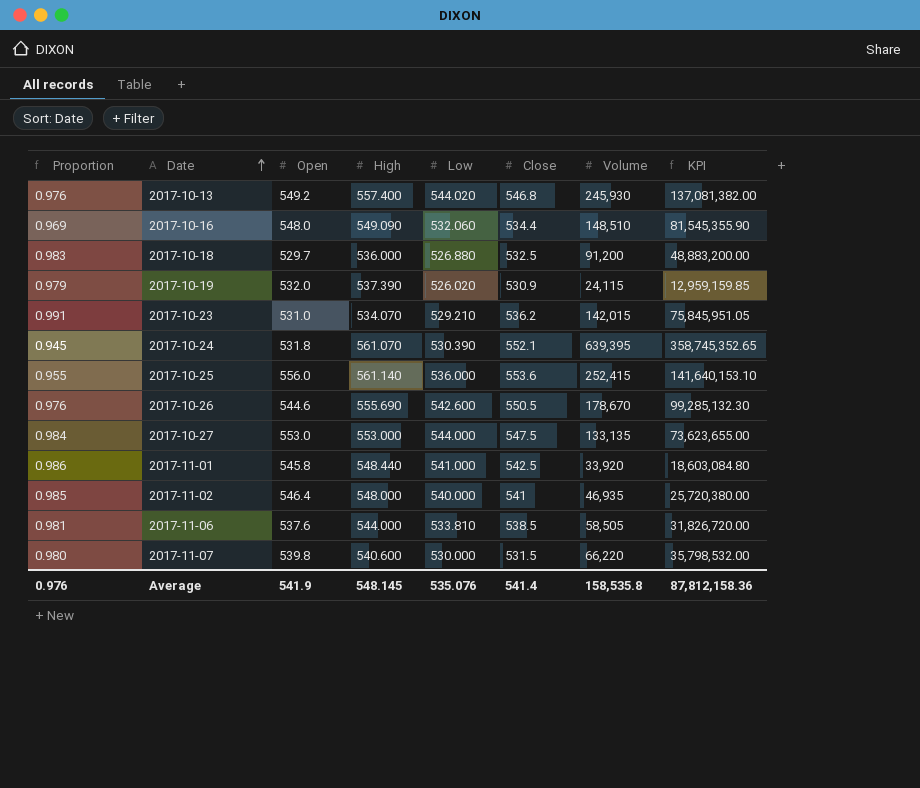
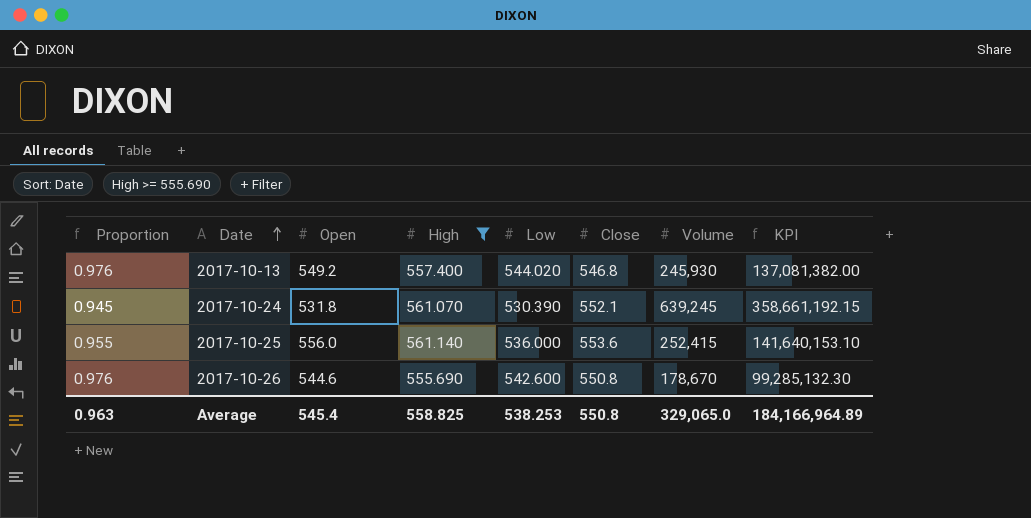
filter: none -> High >= 555.690
2017-10-24 | Volume: 639,395 -> 639,245
2017-10-24 | KPI: 358,745,352.65 -> 358,661,192.15
2017-10-26 | Close: 550.5 -> 550.8
Average | Proportion: 0.976 -> 0.963
Average | Open: 541.9 -> 545.4
Average | High: 548.145 -> 558.825
Average | Low: 535.076 -> 538.253
Average | Close: 541.4 -> 550.8
Average | Volume: 158,535.8 -> 329,065.0
Average | KPI: 87,812,158.36 -> 184,166,964.89

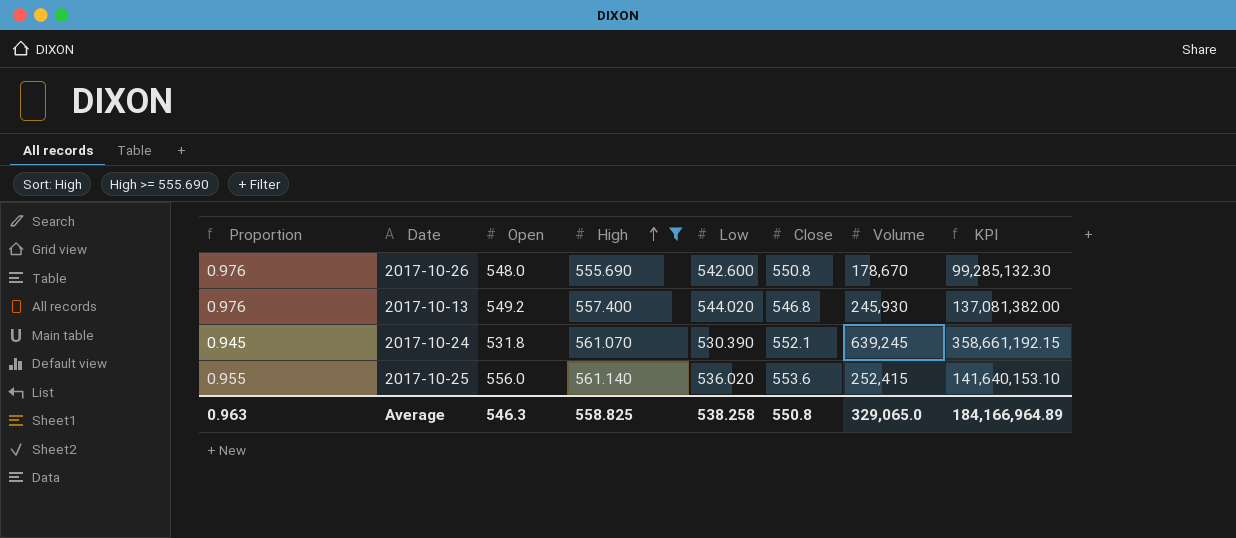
row order: Date ascending -> High ascending
2017-10-26 | Open: 544.6 -> 548.0
2017-10-25 | Low: 536.000 -> 536.020
Average | Open: 545.4 -> 546.3
Average | Low: 538.253 -> 538.258

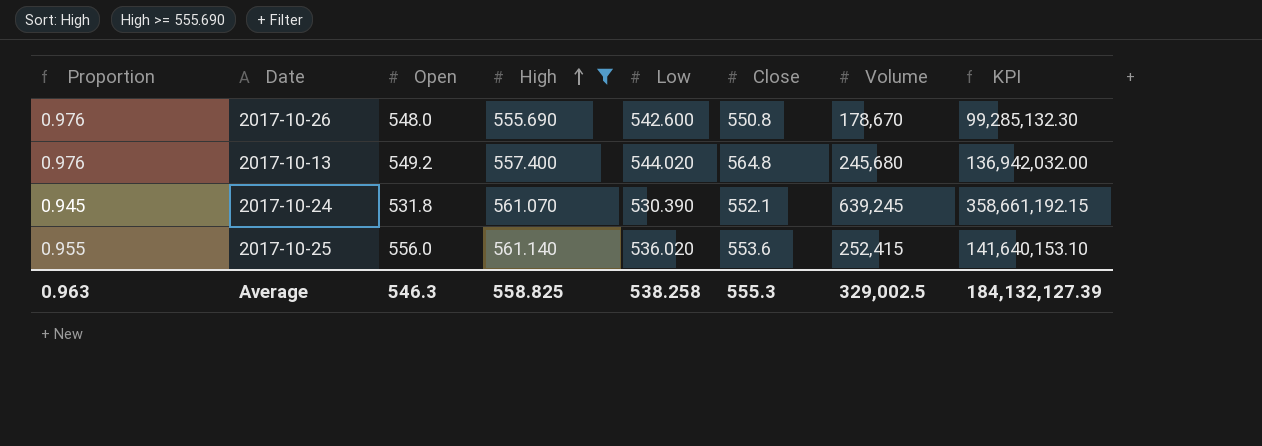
2017-10-13 | Close: 546.8 -> 564.8
2017-10-13 | Volume: 245,930 -> 245,680
2017-10-13 | KPI: 137,081,382.00 -> 136,942,032.00
Average | Close: 550.8 -> 555.3
Average | Volume: 329,065.0 -> 329,002.5
Average | KPI: 184,166,964.89 -> 184,132,127.39

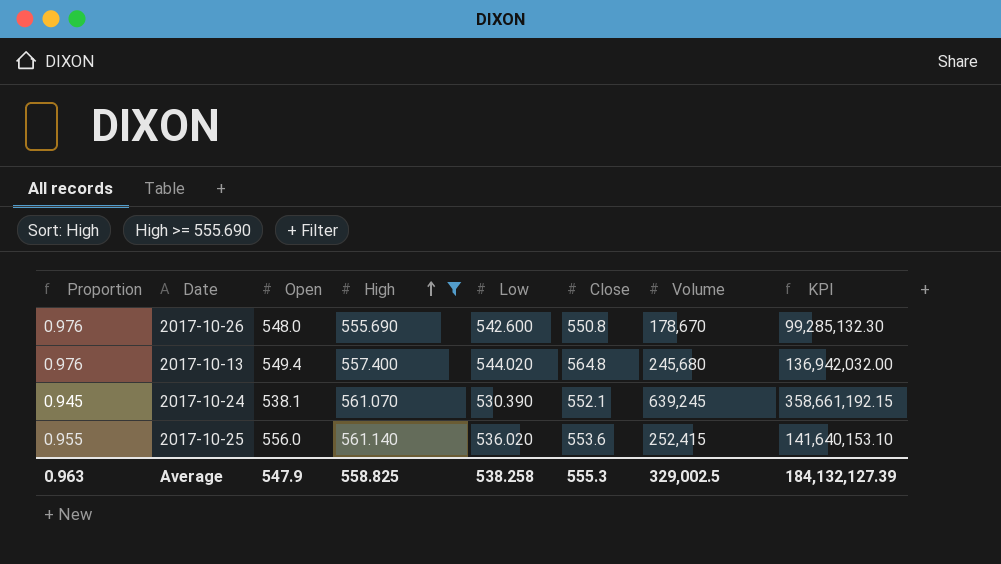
2017-10-13 | Open: 549.2 -> 549.4
2017-10-24 | Open: 531.8 -> 538.1
Average | Open: 546.3 -> 547.9

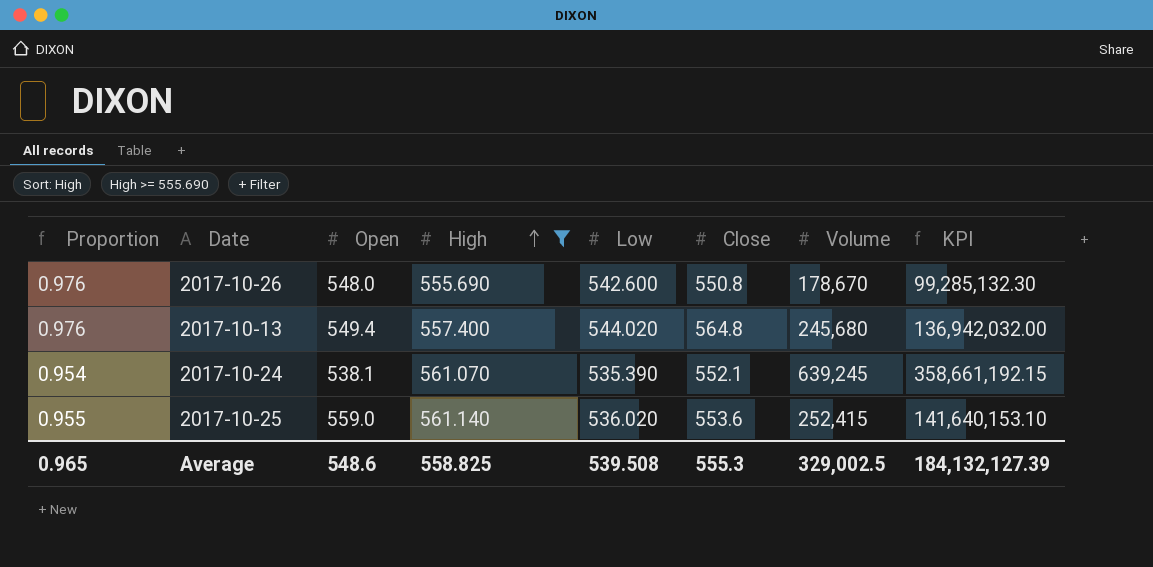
2017-10-24 | Proportion: 0.945 -> 0.954
2017-10-24 | Low: 530.390 -> 535.390
2017-10-25 | Open: 556.0 -> 559.0
Average | Proportion: 0.963 -> 0.965
Average | Open: 547.9 -> 548.6
Average | Low: 538.258 -> 539.508

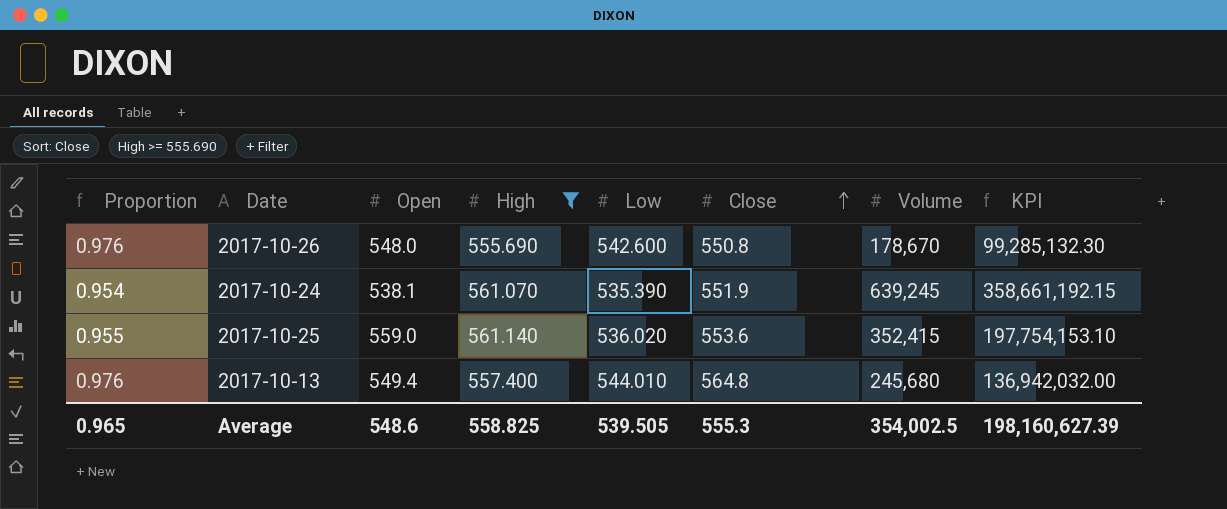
row order: High ascending -> Close ascending
2017-10-24 | Close: 552.1 -> 551.9
2017-10-25 | Volume: 252,415 -> 352,415
2017-10-25 | KPI: 141,640,153.10 -> 197,754,153.10
2017-10-13 | Low: 544.020 -> 544.010
Average | Low: 539.508 -> 539.505
Average | Volume: 329,002.5 -> 354,002.5
Average | KPI: 184,132,127.39 -> 198,160,627.39

